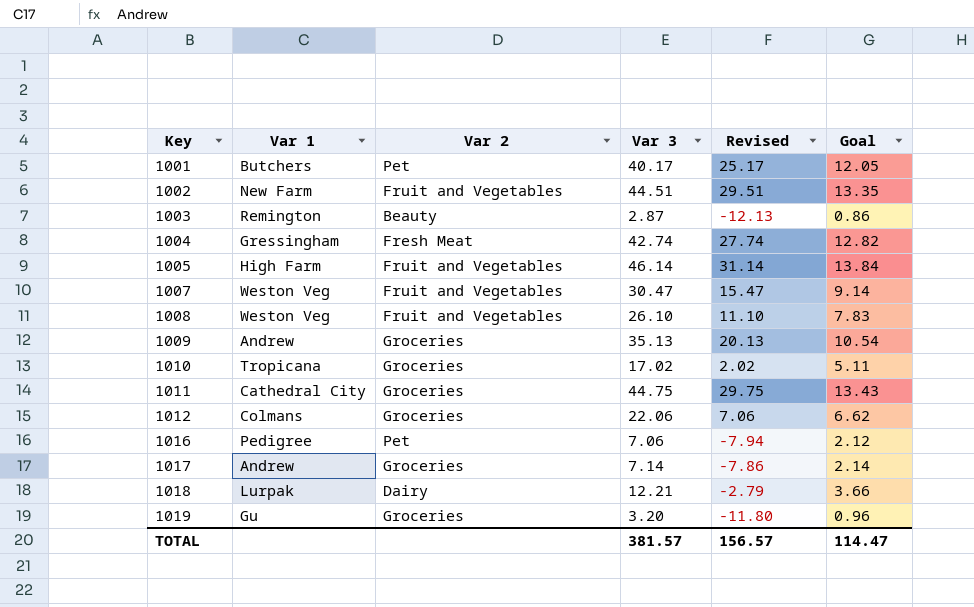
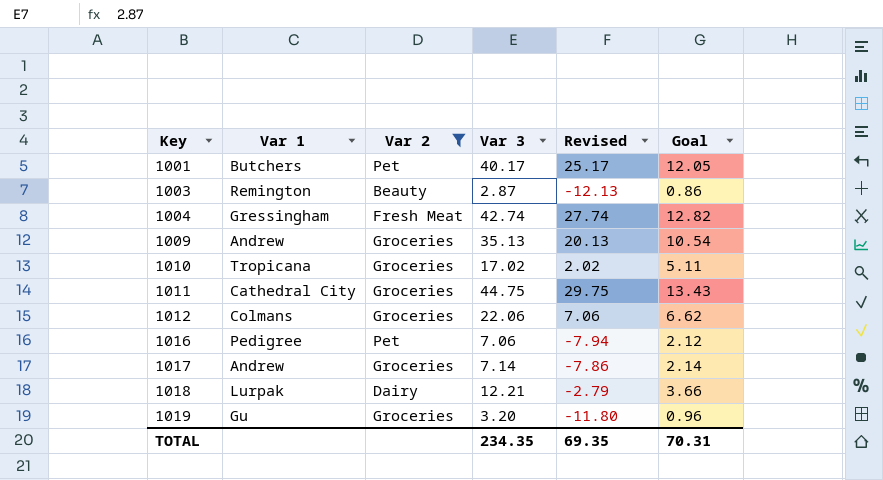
filter: none -> Var 2 != Fruit and Vegetables
TOTAL | Var 3: 381.57 -> 234.35
TOTAL | Revised: 156.57 -> 69.35
TOTAL | Goal: 114.47 -> 70.31

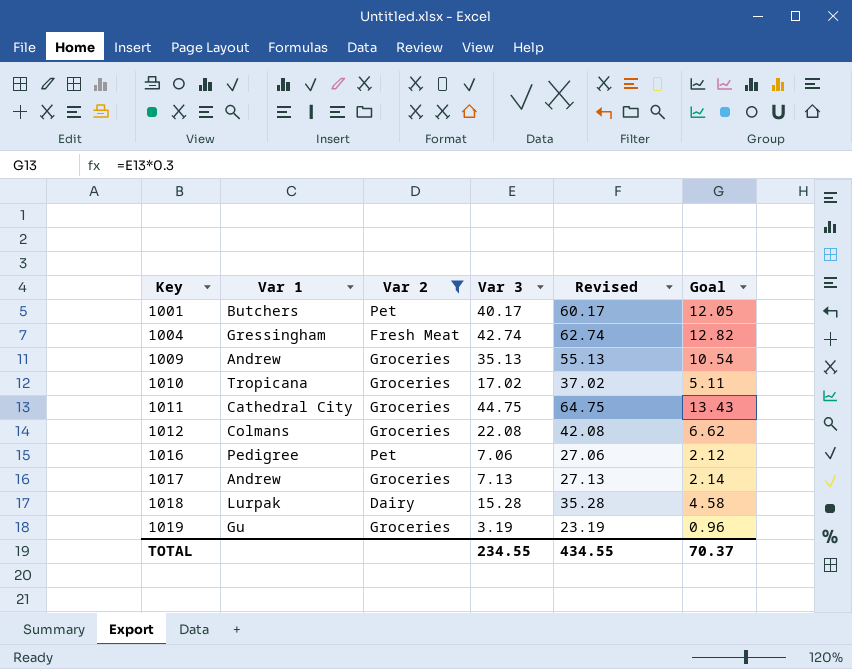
column Revised | formula: [Var 3] - 15 -> [Var 3] + 20
row 1003: Remington | Beauty | 2.87 | -12.13 | 0.86 -> none
1012 | Var 3: 22.06 -> 22.08
1017 | Var 3: 7.14 -> 7.13
1018 | Var 3: 12.21 -> 15.28
1018 | Goal: 3.66 -> 4.58
1019 | Var 3: 3.20 -> 3.19
TOTAL | Var 3: 234.35 -> 234.55
TOTAL | Revised: 69.35 -> 434.55
TOTAL | Goal: 70.31 -> 70.37

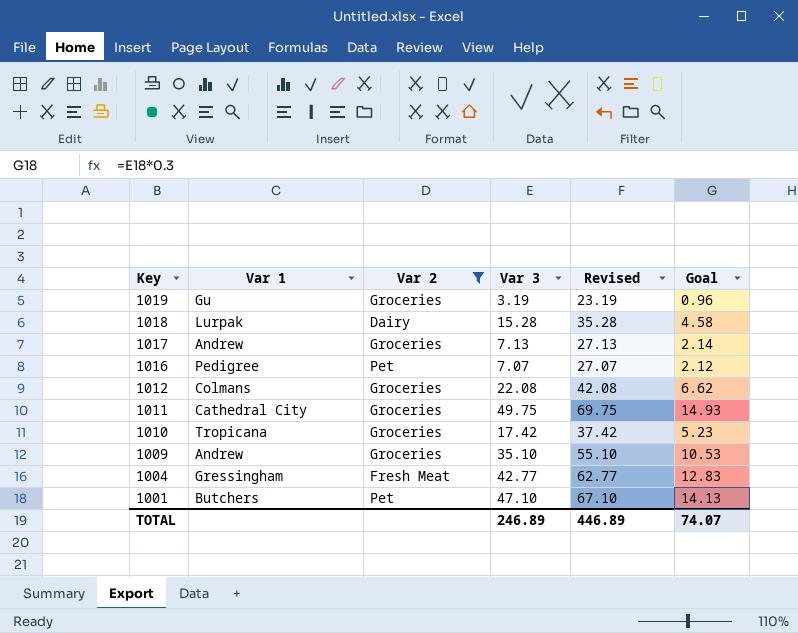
row order: Key ascending -> Key descending
1016 | Var 3: 7.06 -> 7.07
1016 | Revised: 27.06 -> 27.07
1011 | Var 3: 44.75 -> 49.75
1011 | Revised: 64.75 -> 69.75
1011 | Goal: 13.43 -> 14.93
1010 | Var 3: 17.02 -> 17.42
1010 | Revised: 37.02 -> 37.42
1010 | Goal: 5.11 -> 5.23
1009 | Var 3: 35.13 -> 35.10
1009 | Revised: 55.13 -> 55.10
1009 | Goal: 10.54 -> 10.53
1004 | Var 3: 42.74 -> 42.77
1004 | Revised: 62.74 -> 62.77
1004 | Goal: 12.82 -> 12.83
1001 | Var 3: 40.17 -> 47.10
1001 | Revised: 60.17 -> 67.10
1001 | Goal: 12.05 -> 14.13
TOTAL | Var 3: 234.55 -> 246.89
TOTAL | Revised: 434.55 -> 446.89
TOTAL | Goal: 70.37 -> 74.07

